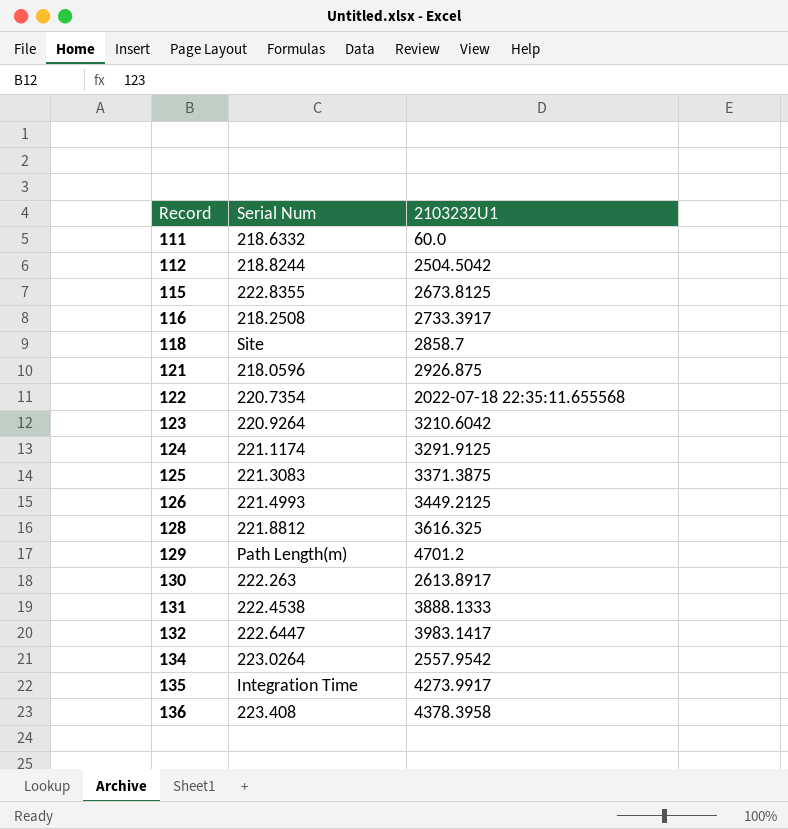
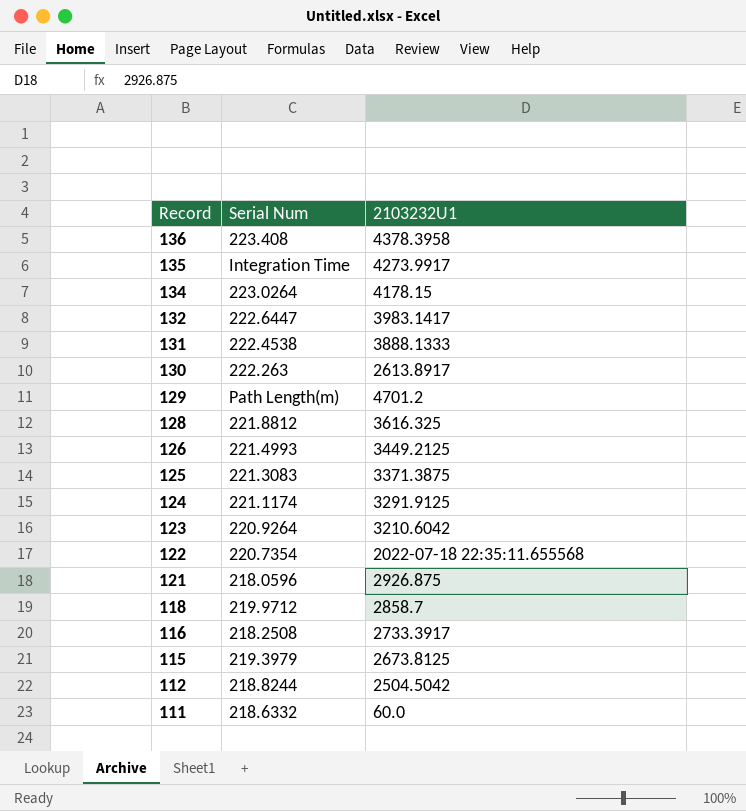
row order: Record ascending -> Record descending
134 | 2103232U1: 2557.9542 -> 4178.15
118 | Serial Num: Site -> 219.9712
115 | Serial Num: 222.8355 -> 219.3979

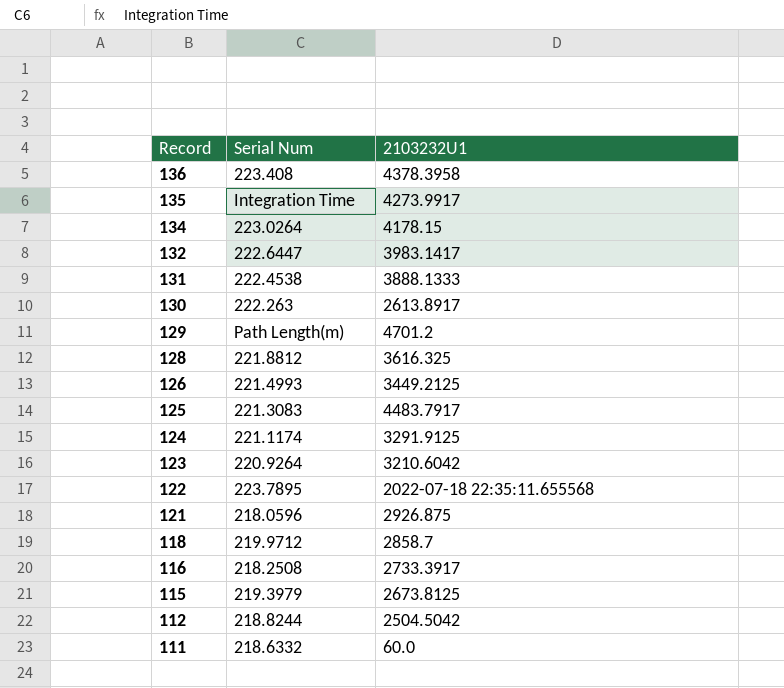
125 | 2103232U1: 3371.3875 -> 4483.7917
122 | Serial Num: 220.7354 -> 223.7895

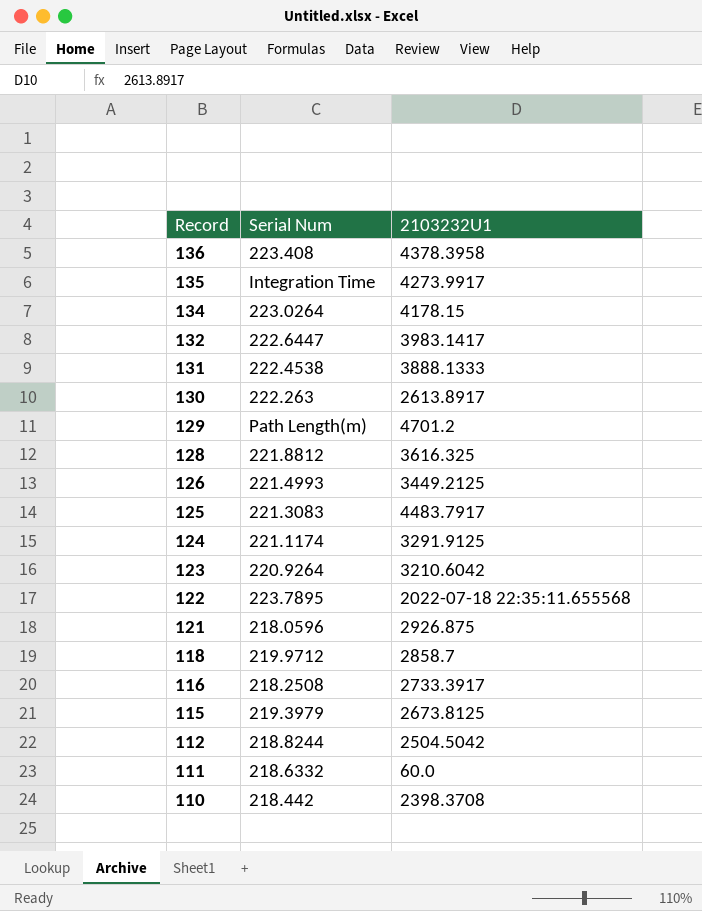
row 110: none -> 218.442 | 2398.3708

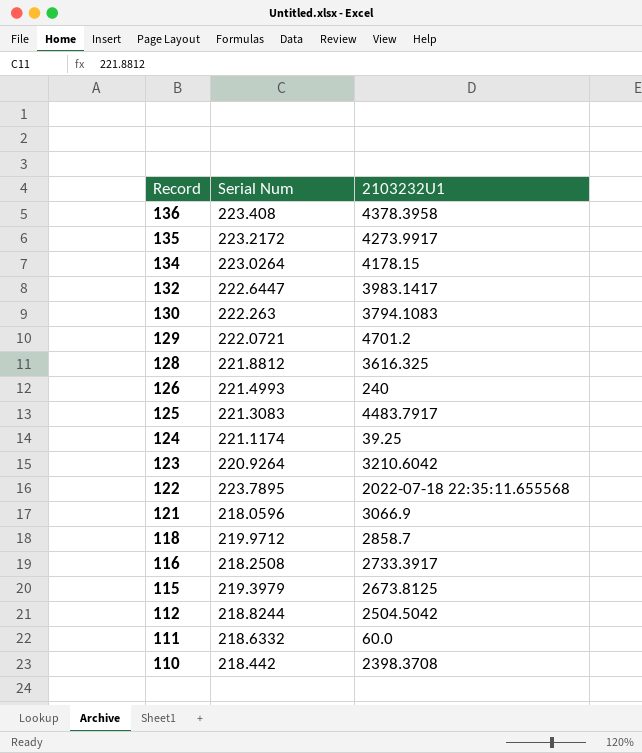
row 131: 222.4538 | 3888.1333 -> none
135 | Serial Num: Integration Time -> 223.2172
130 | 2103232U1: 2613.8917 -> 3794.1083
129 | Serial Num: Path Length(m) -> 222.0721
126 | 2103232U1: 3449.2125 -> 240
124 | 2103232U1: 3291.9125 -> 39.25
121 | 2103232U1: 2926.875 -> 3066.9

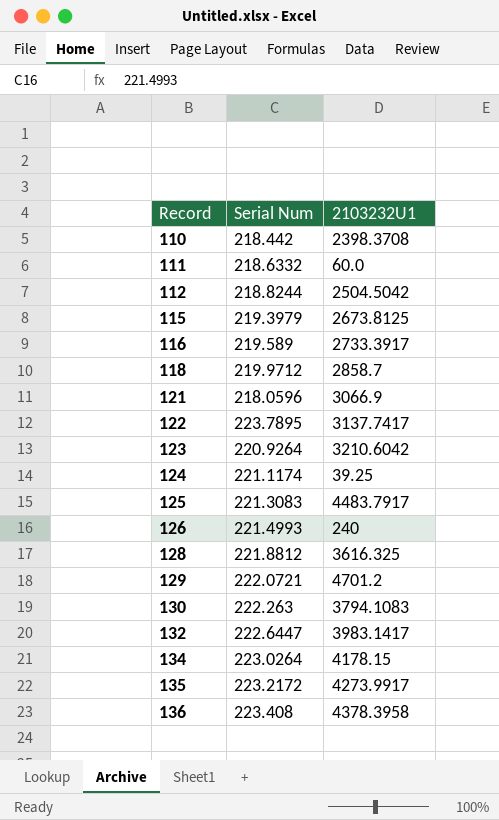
row order: Record descending -> Record ascending
116 | Serial Num: 218.2508 -> 219.589
122 | 2103232U1: 2022-07-18 22:35:11.655568 -> 3137.7417

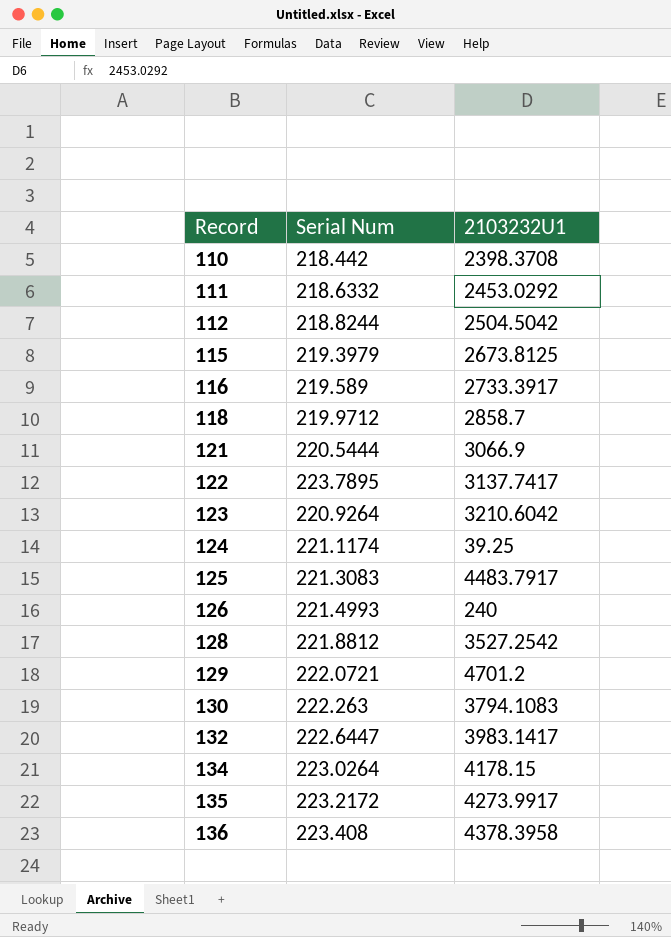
111 | 2103232U1: 60.0 -> 2453.0292
121 | Serial Num: 218.0596 -> 220.5444
128 | 2103232U1: 3616.325 -> 3527.2542

